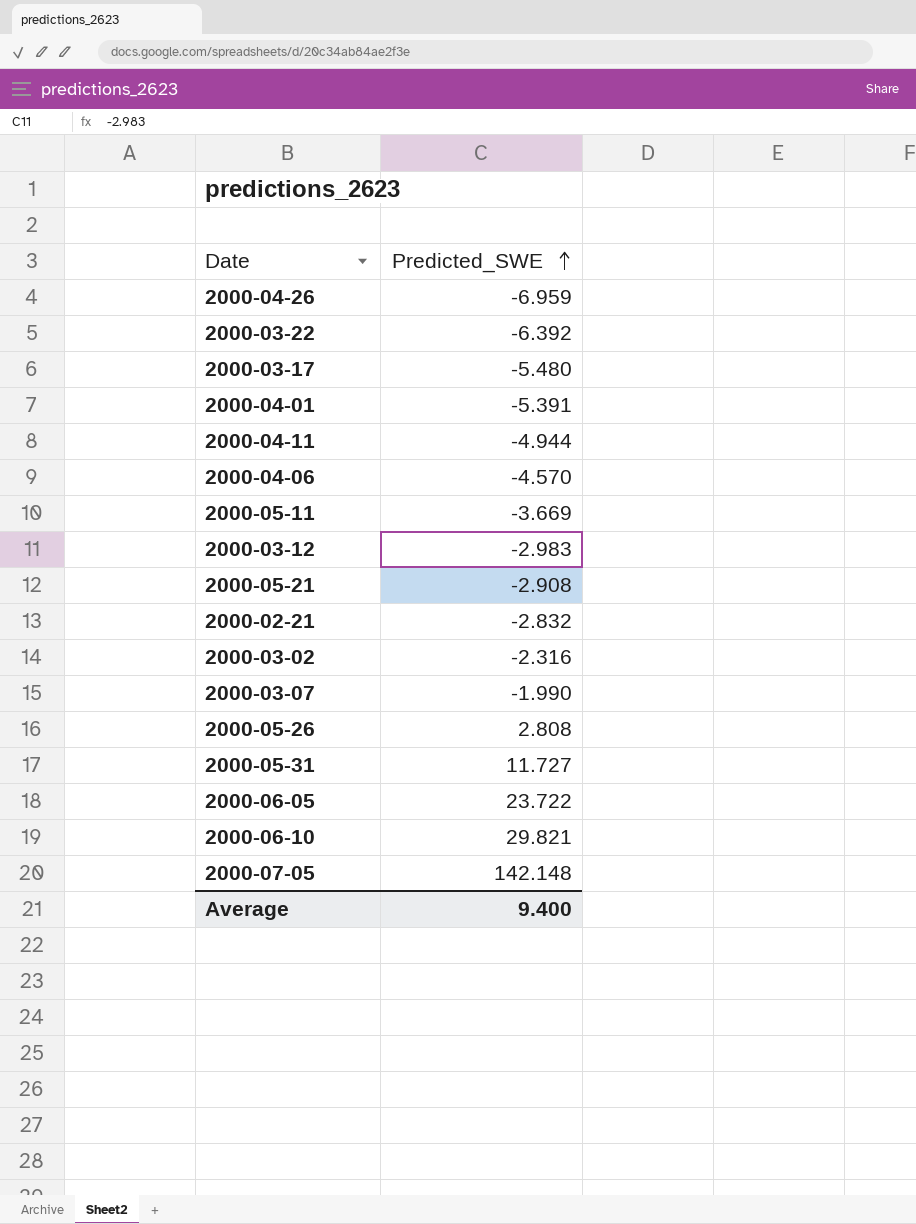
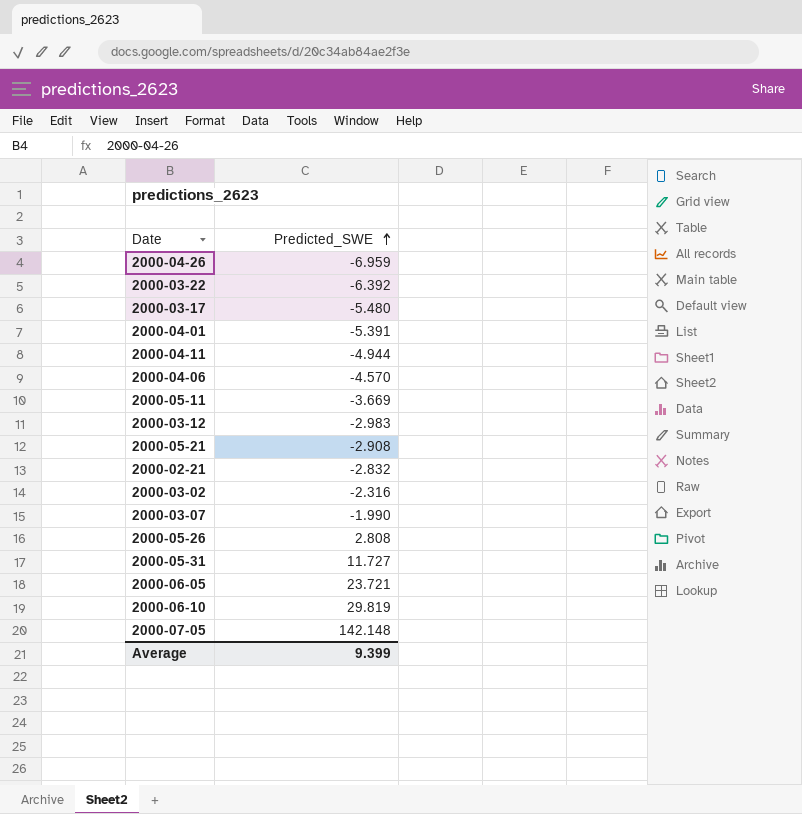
2000-06-05 | Predicted_SWE: 23.722 -> 23.721
2000-06-10 | Predicted_SWE: 29.821 -> 29.819
Average | Predicted_SWE: 9.400 -> 9.399

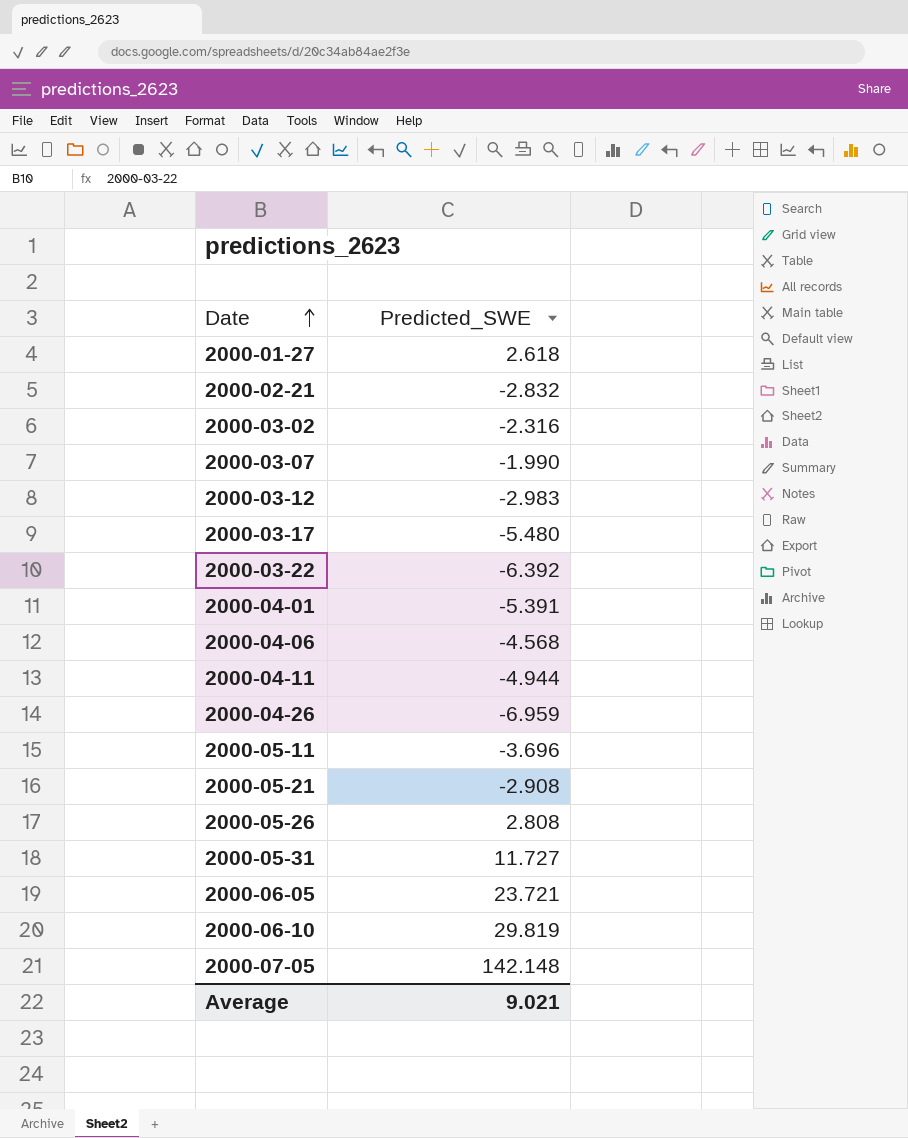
row order: Predicted_SWE ascending -> Date ascending
row 2000-01-27: none -> 2.618
2000-04-06 | Predicted_SWE: -4.570 -> -4.568
2000-05-11 | Predicted_SWE: -3.669 -> -3.696
Average | Predicted_SWE: 9.399 -> 9.021

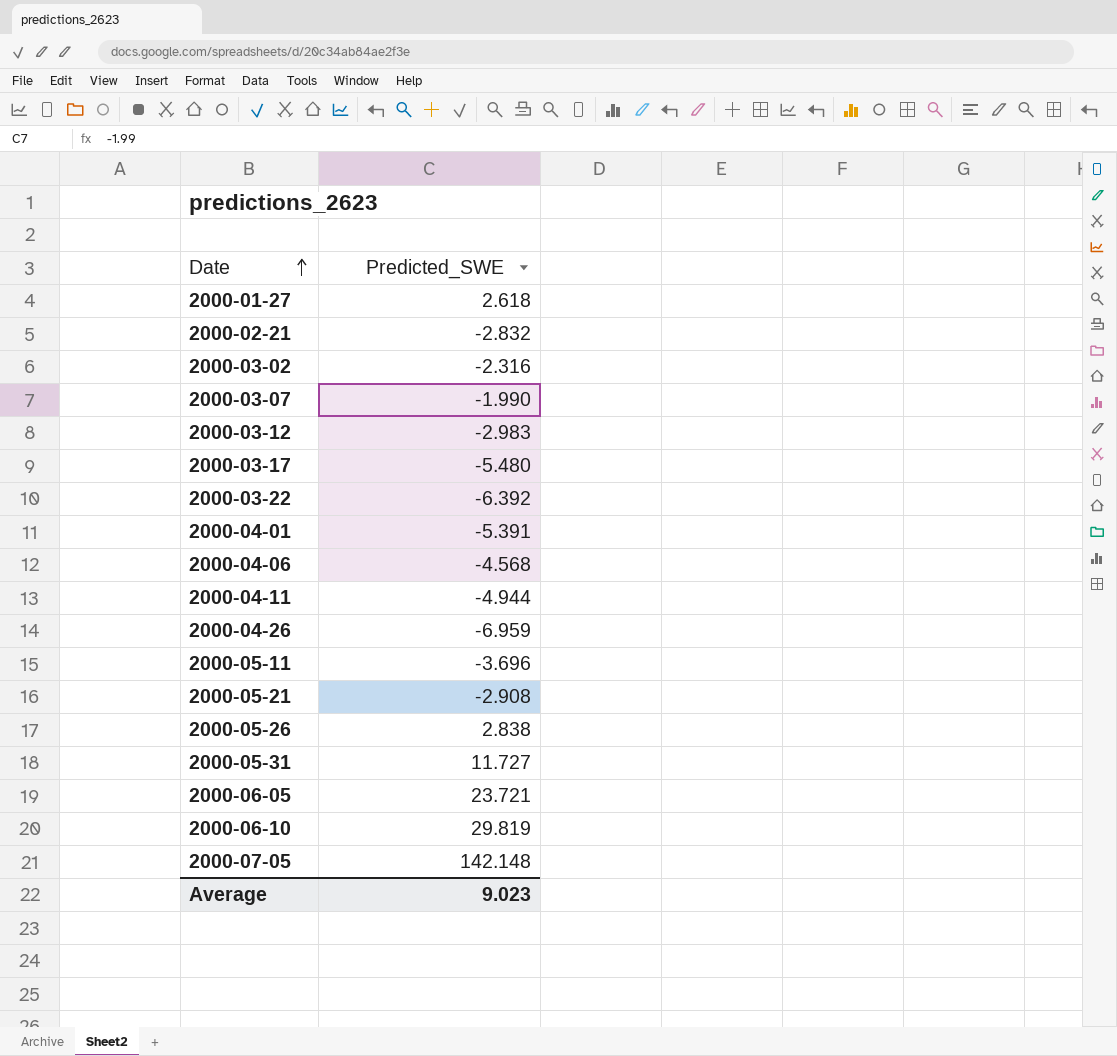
2000-05-26 | Predicted_SWE: 2.808 -> 2.838
Average | Predicted_SWE: 9.021 -> 9.023

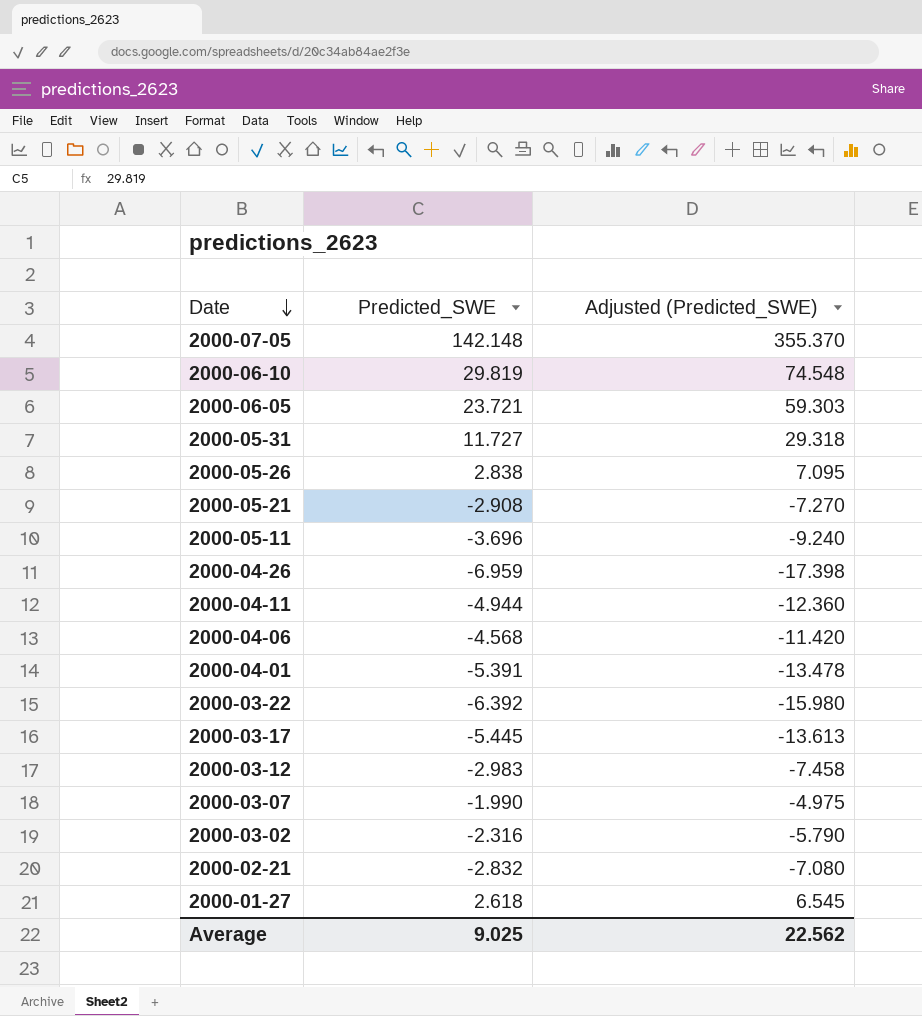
row order: Date ascending -> Date descending
column Adjusted (Predicted_SWE) | formula: none -> [Predicted_SWE] * 2.5
2000-03-17 | Predicted_SWE: -5.480 -> -5.445
Average | Predicted_SWE: 9.023 -> 9.025

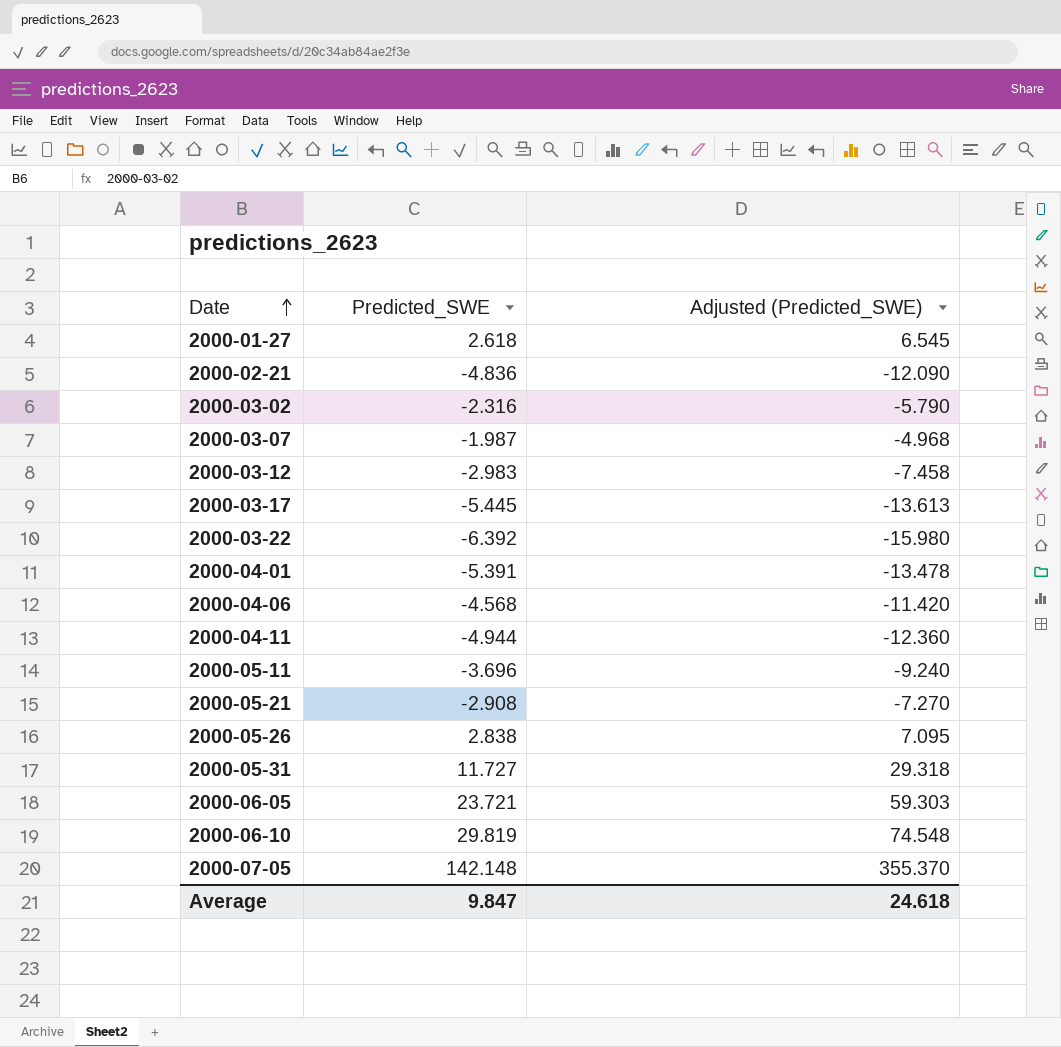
row order: Date descending -> Date ascending
row 2000-04-26: -6.959 | -17.398 -> none
2000-02-21 | Predicted_SWE: -2.832 -> -4.836
2000-02-21 | Adjusted (Predicted_SWE): -7.080 -> -12.090
2000-03-07 | Predicted_SWE: -1.990 -> -1.987
2000-03-07 | Adjusted (Predicted_SWE): -4.975 -> -4.968
Average | Predicted_SWE: 9.025 -> 9.847
Average | Adjusted (Predicted_SWE): 22.562 -> 24.618

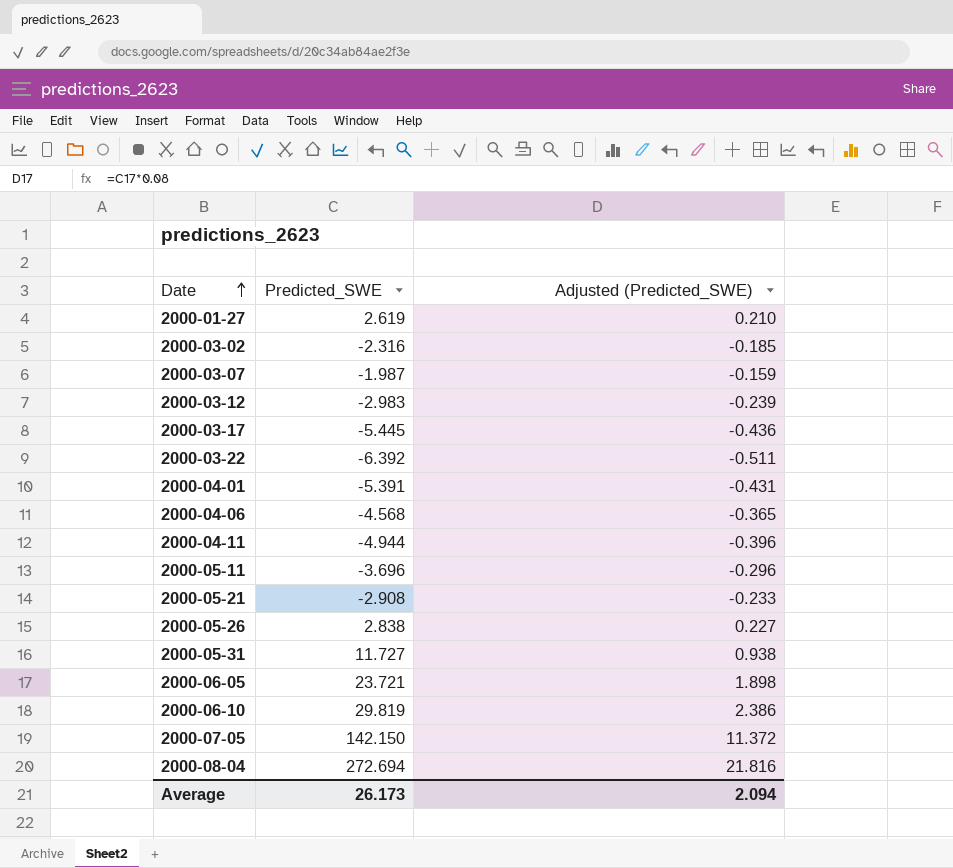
column Adjusted (Predicted_SWE) | formula: [Predicted_SWE] * 2.5 -> [Predicted_SWE] * 0.08
row 2000-02-21: -4.836 | -12.090 -> none
2000-01-27 | Predicted_SWE: 2.618 -> 2.619
2000-07-05 | Predicted_SWE: 142.148 -> 142.150
row 2000-08-04: none -> 272.694 | 21.816
Average | Predicted_SWE: 9.847 -> 26.173
Average | Adjusted (Predicted_SWE): 24.618 -> 2.094

